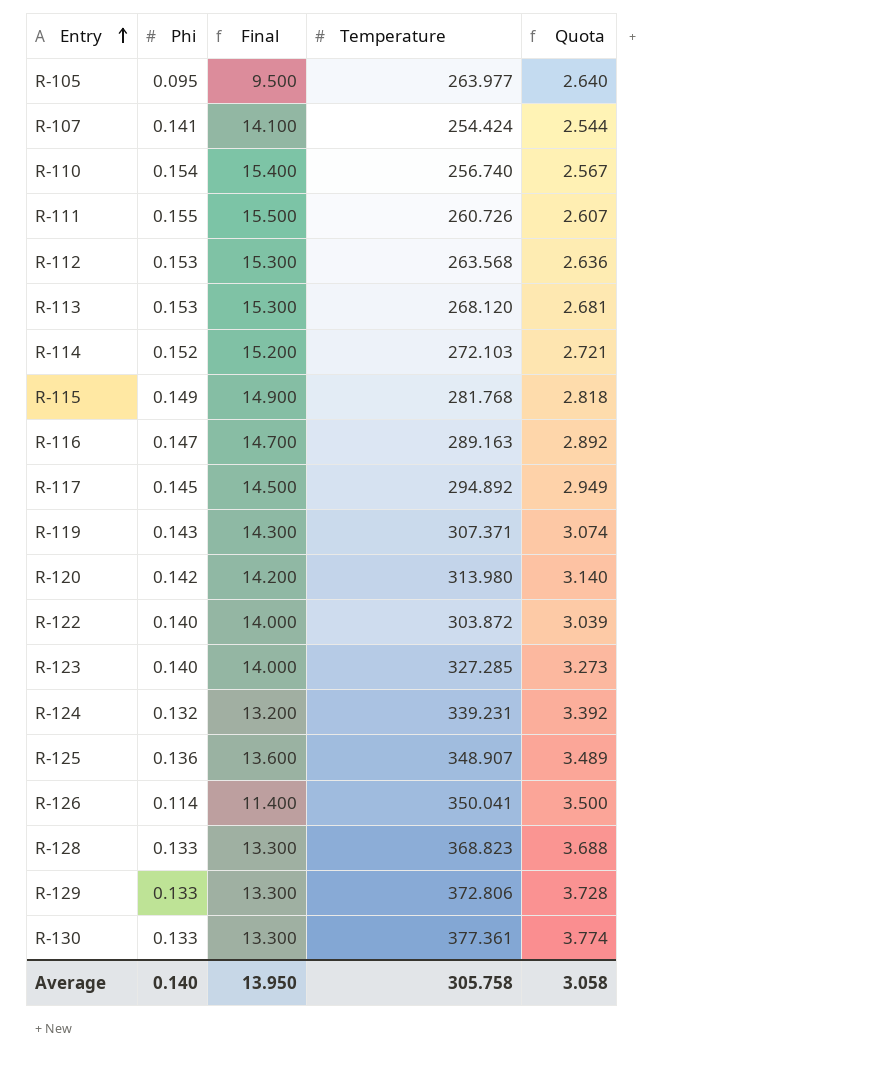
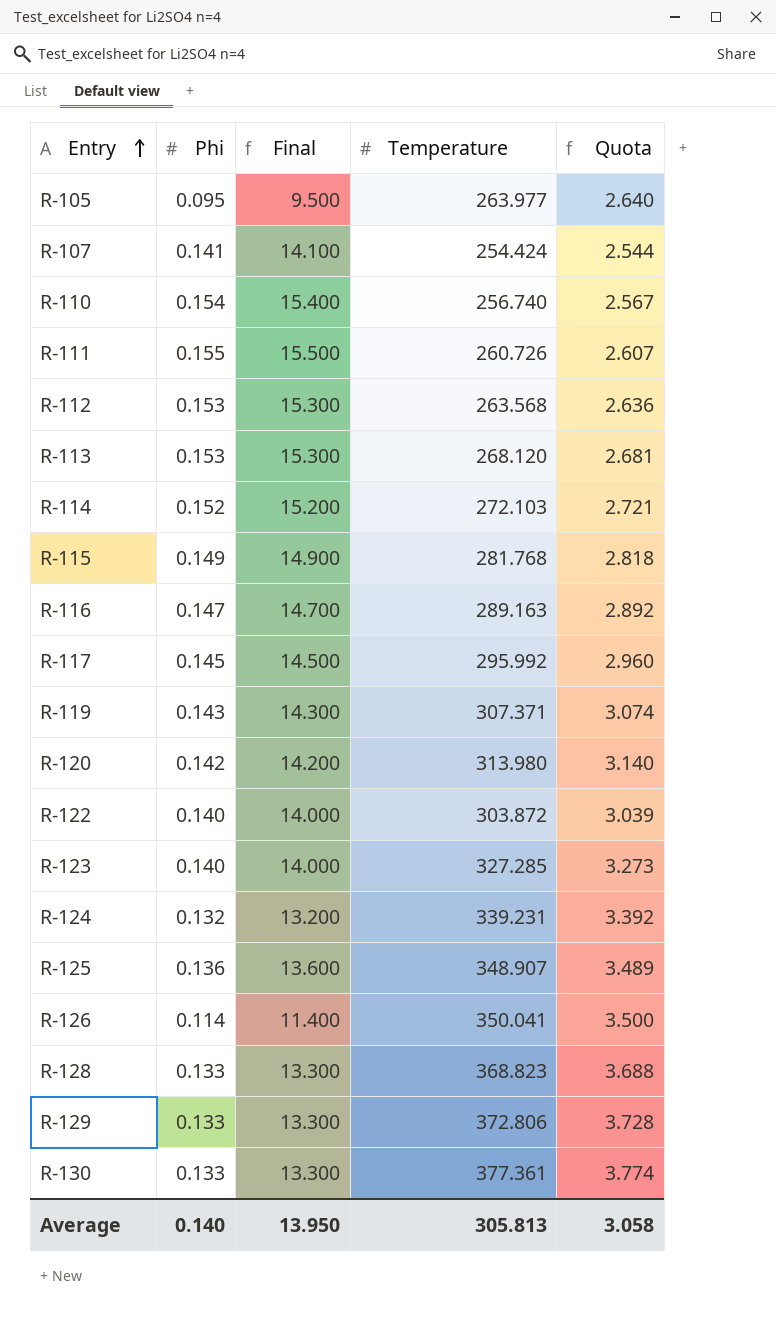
R-117 | Temperature: 294.892 -> 295.992
R-117 | Quota: 2.949 -> 2.960
Average | Temperature: 305.758 -> 305.813

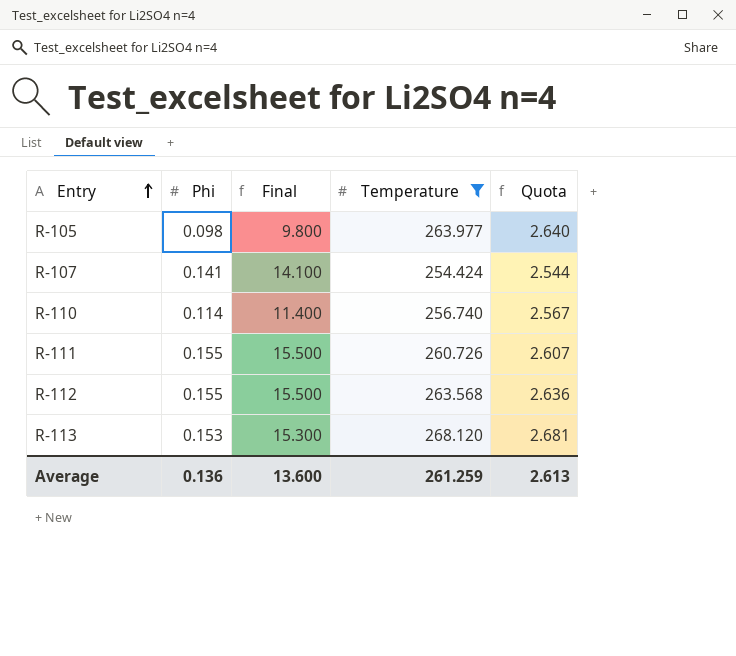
filter: none -> Temperature <= 268.120
R-105 | Phi: 0.095 -> 0.098
R-105 | Final: 9.500 -> 9.800
R-110 | Phi: 0.154 -> 0.114
R-110 | Final: 15.400 -> 11.400
R-112 | Phi: 0.153 -> 0.155
R-112 | Final: 15.300 -> 15.500
Average | Phi: 0.140 -> 0.136
Average | Final: 13.950 -> 13.600
Average | Temperature: 305.813 -> 261.259
Average | Quota: 3.058 -> 2.613

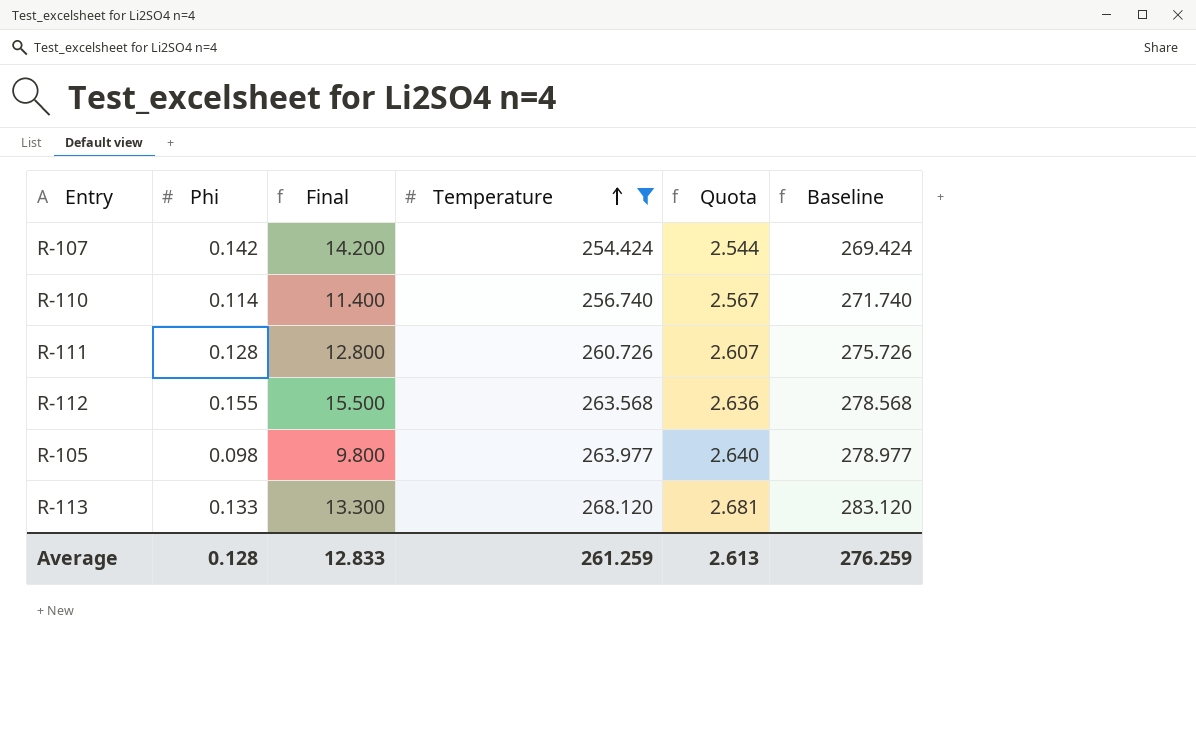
row order: Entry ascending -> Temperature ascending
column Baseline | formula: none -> [Temperature] + 15
R-107 | Phi: 0.141 -> 0.142
R-107 | Final: 14.100 -> 14.200
R-111 | Phi: 0.155 -> 0.128
R-111 | Final: 15.500 -> 12.800
R-113 | Phi: 0.153 -> 0.133
R-113 | Final: 15.300 -> 13.300
Average | Phi: 0.136 -> 0.128
Average | Final: 13.600 -> 12.833

